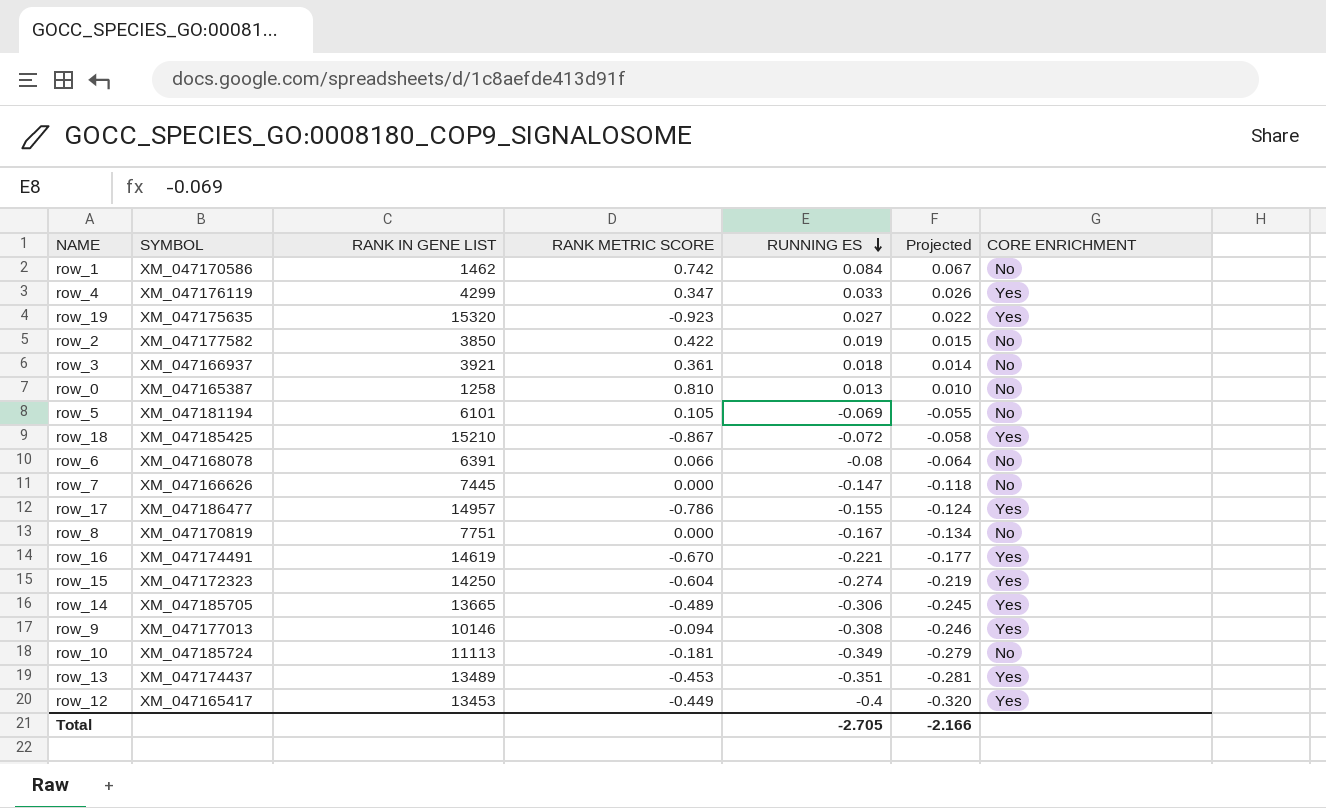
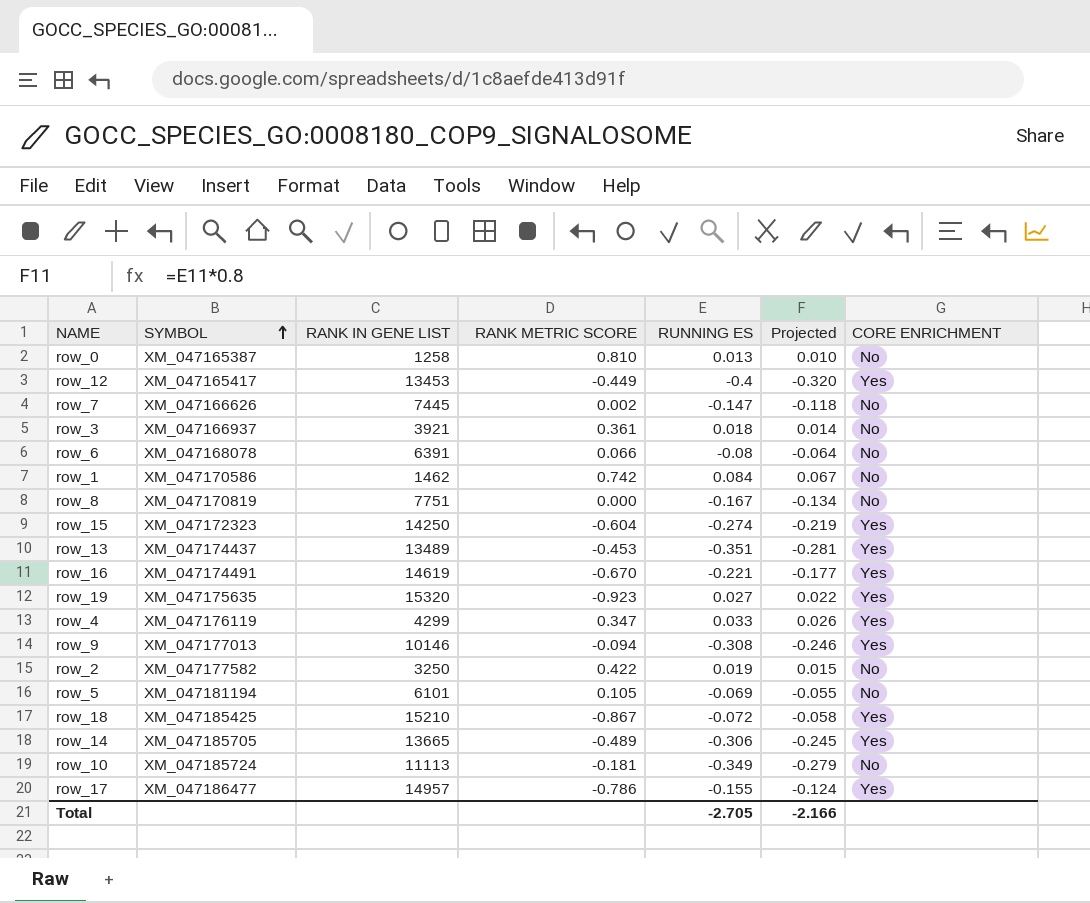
row order: RUNNING ES descending -> SYMBOL ascending
row_7 | RANK METRIC SCORE: 0.000 -> 0.002
row_2 | RANK IN GENE LIST: 3850 -> 3250

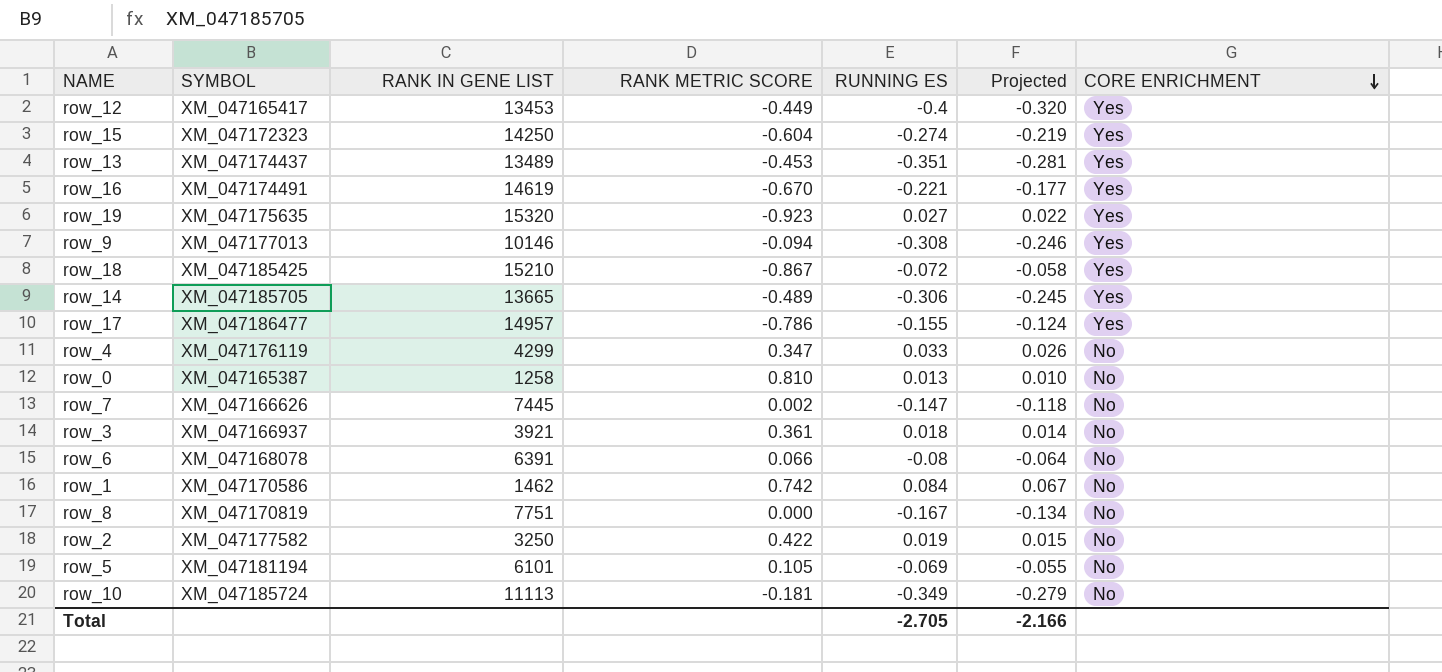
row order: SYMBOL ascending -> CORE ENRICHMENT descending
row_4 | CORE ENRICHMENT: Yes -> No

